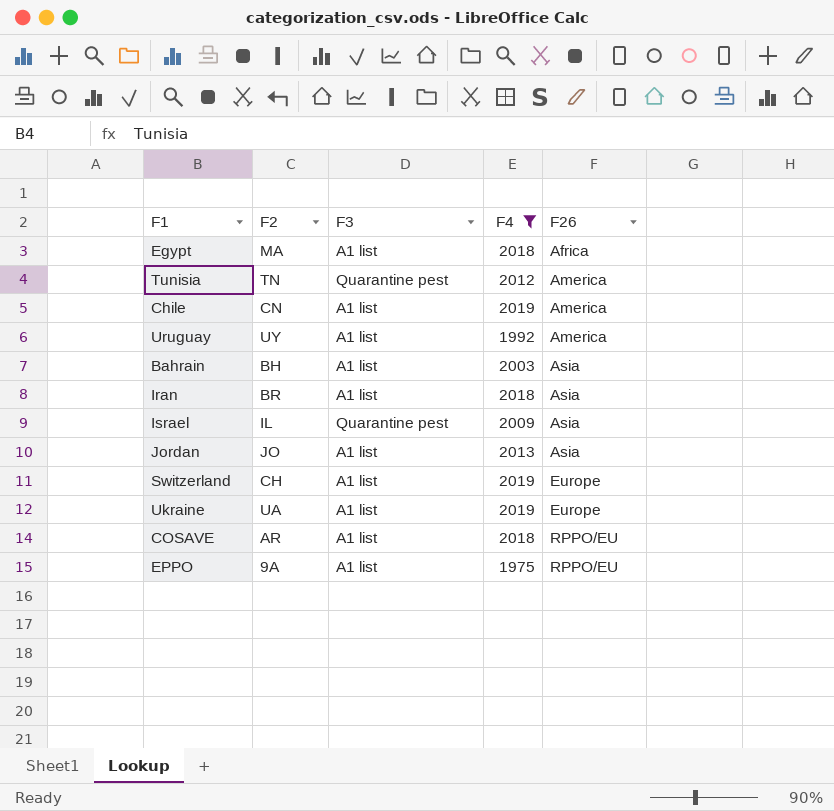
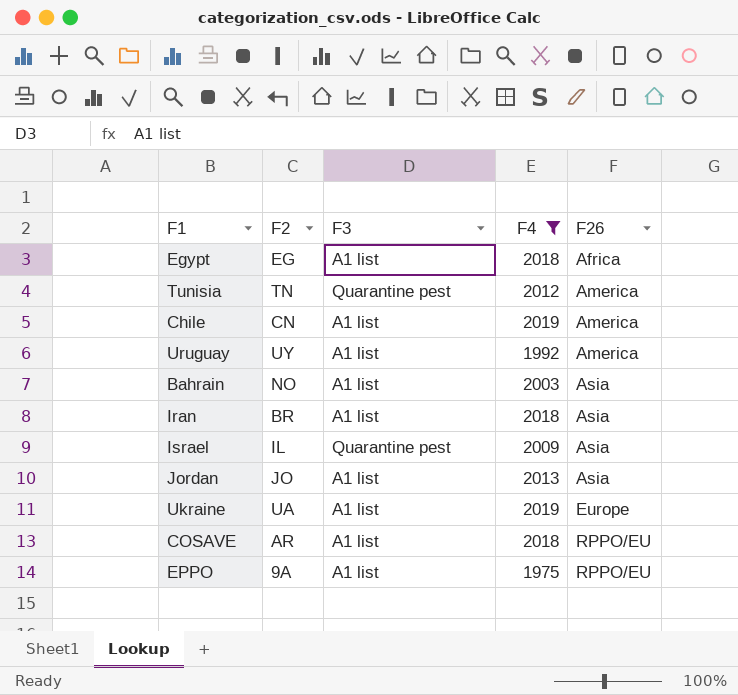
row Switzerland: CH | A1 list | 2019 | Europe -> none
Egypt | F2: MA -> EG
Bahrain | F2: BH -> NO

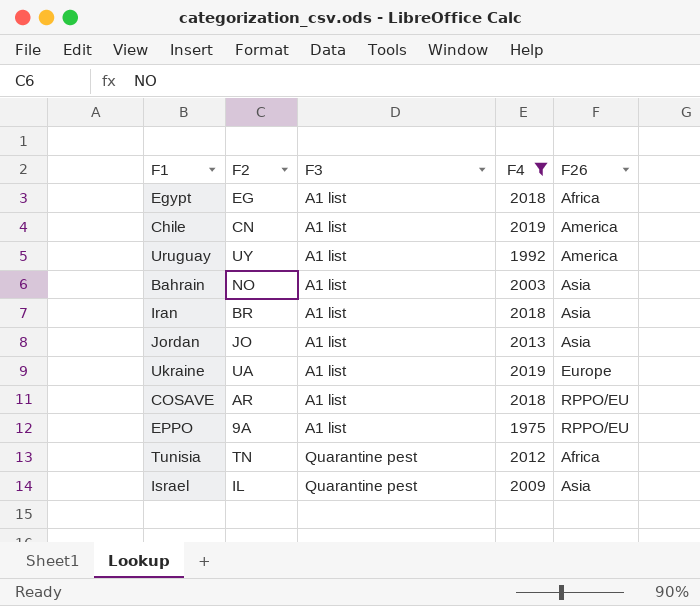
row order: F26 ascending -> F3 ascending
Tunisia | F26: America -> Africa

